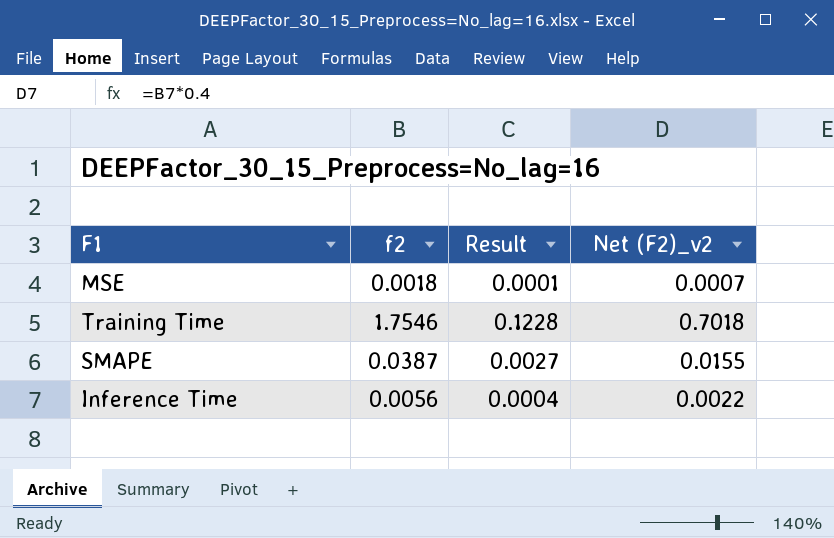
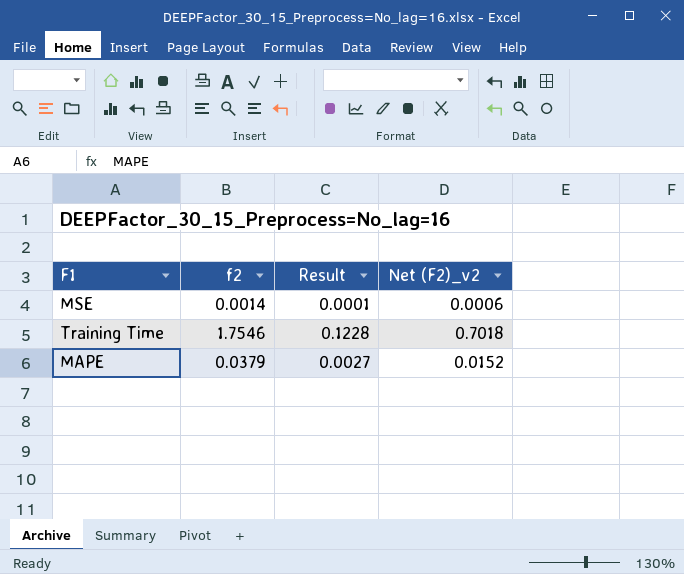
row SMAPE: 0.0387 | 0.0027 | 0.0155 -> none
row Inference Time: 0.0056 | 0.0004 | 0.0022 -> none
MSE | f2: 0.0018 -> 0.0014
MSE | Net (F2)_v2: 0.0007 -> 0.0006
row MAPE: none -> 0.0379 | 0.0027 | 0.0152

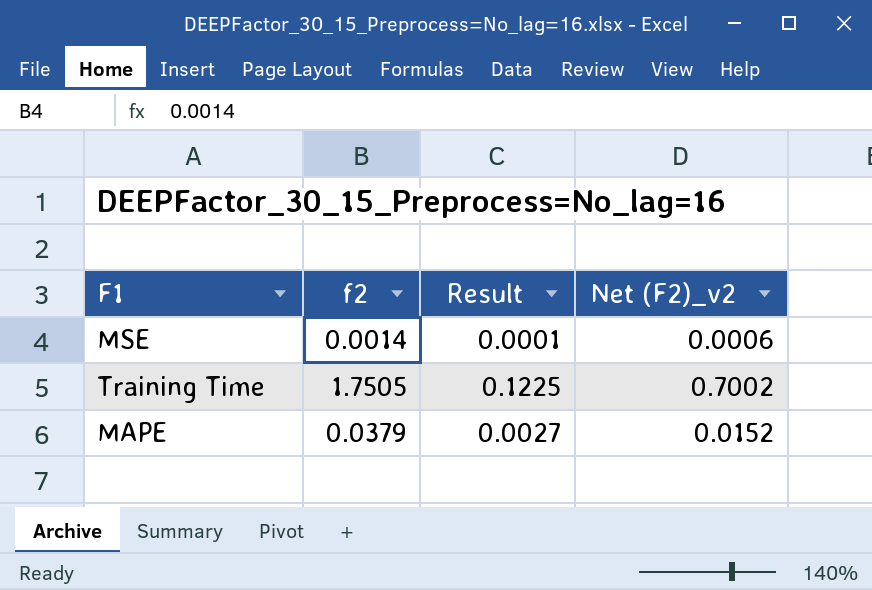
Training Time | f2: 1.7546 -> 1.7505
Training Time | Result: 0.1228 -> 0.1225
Training Time | Net (F2)_v2: 0.7018 -> 0.7002

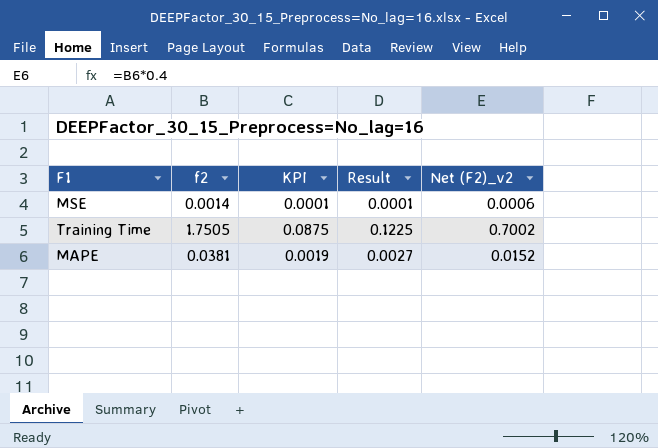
column KPI | formula: none -> [f2] * 0.05
MAPE | f2: 0.0379 -> 0.0381

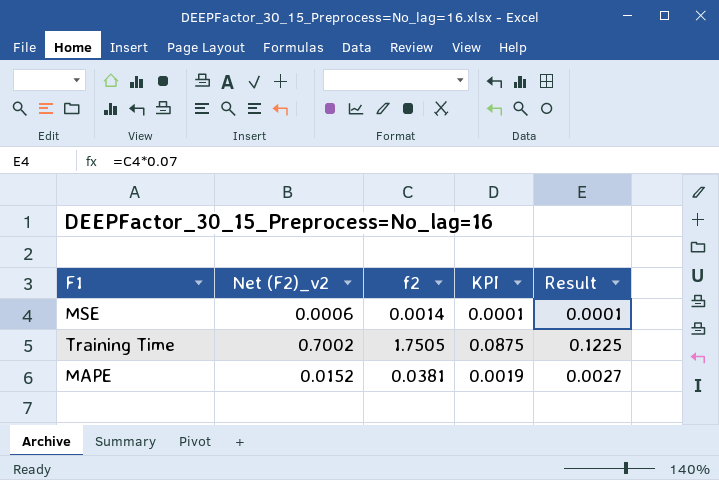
column Net (F2)_v2 | position: 5 -> 2

